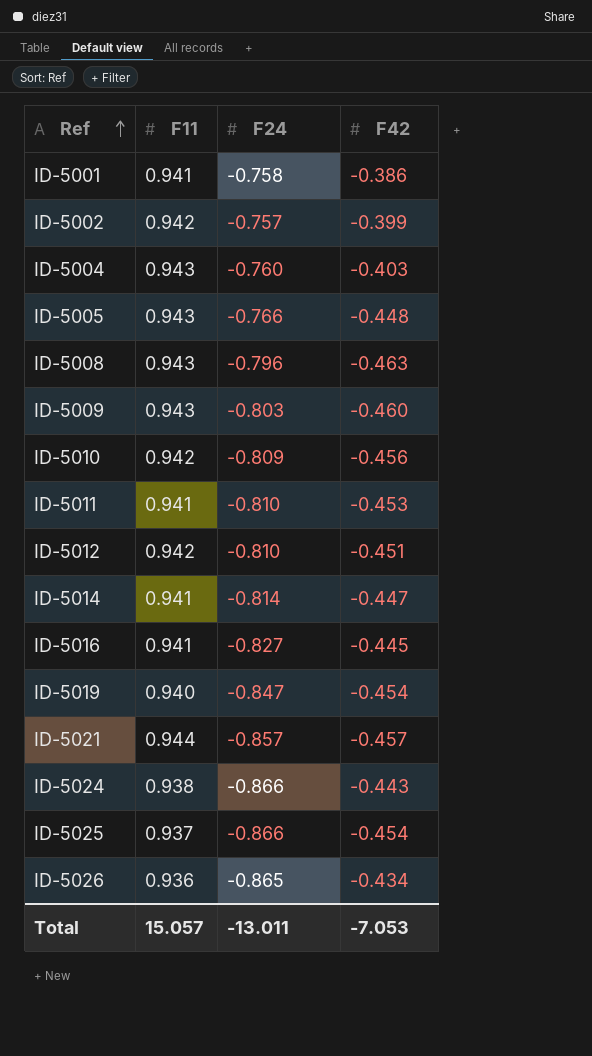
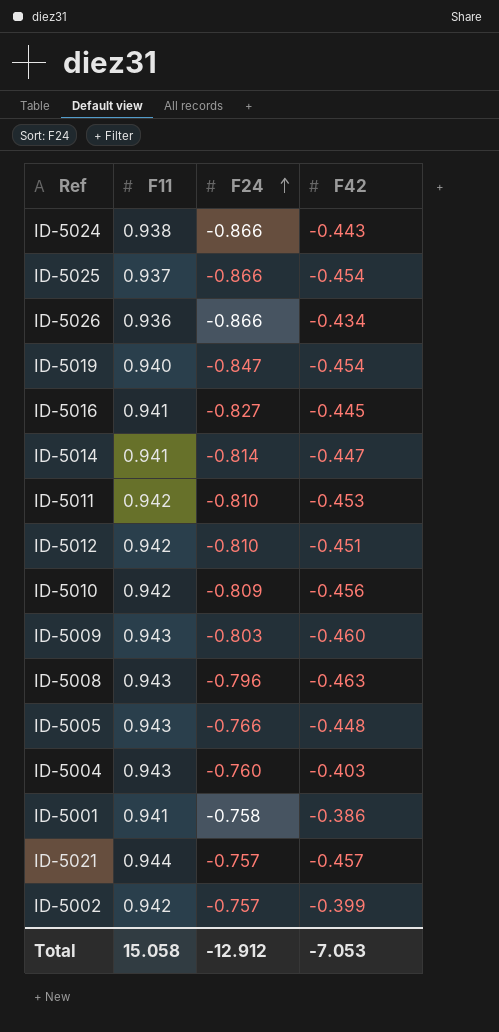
row order: Ref ascending -> F24 ascending
ID-5026 | F24: -0.865 -> -0.866
ID-5011 | F11: 0.941 -> 0.942
ID-5021 | F24: -0.857 -> -0.757
Total | F11: 15.057 -> 15.058
Total | F24: -13.011 -> -12.912

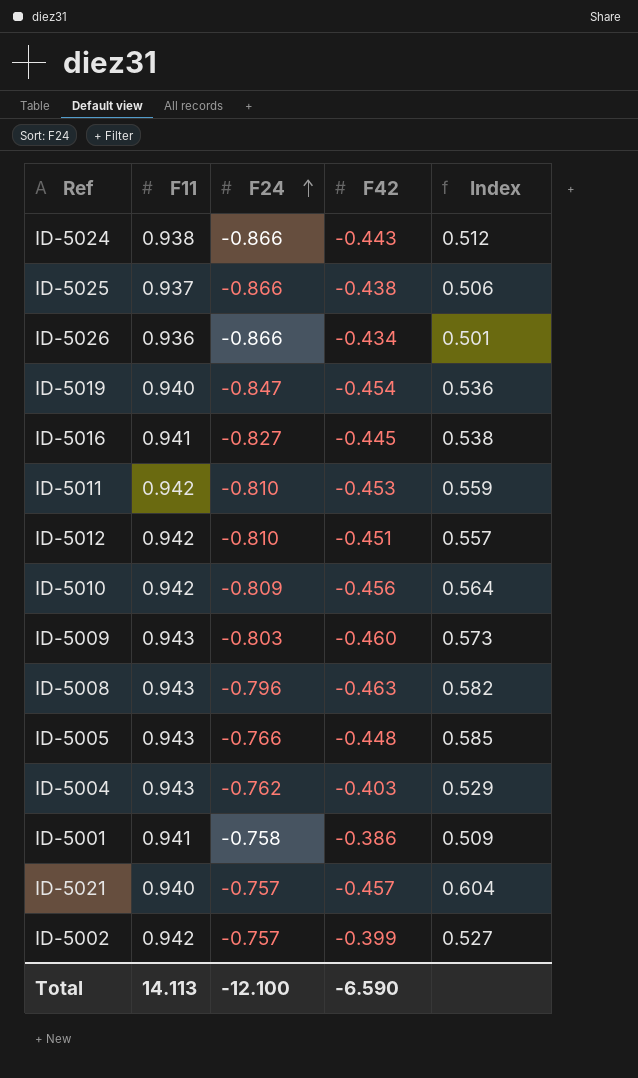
column Index | formula: none -> [F42] / [F24]
row ID-5014: 0.941 | -0.814 | -0.447 -> none
ID-5025 | F42: -0.454 -> -0.438
ID-5004 | F24: -0.760 -> -0.762
ID-5021 | F11: 0.944 -> 0.940
Total | F11: 15.058 -> 14.113
Total | F24: -12.912 -> -12.100
Total | F42: -7.053 -> -6.590

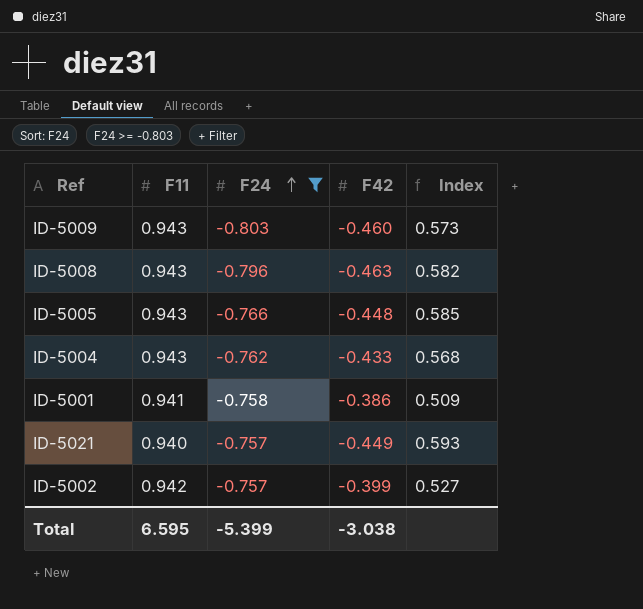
filter: none -> F24 >= -0.803
ID-5004 | F42: -0.403 -> -0.433
ID-5004 | Index: 0.529 -> 0.568
ID-5021 | F42: -0.457 -> -0.449
ID-5021 | Index: 0.604 -> 0.593
Total | F11: 14.113 -> 6.595
Total | F24: -12.100 -> -5.399
Total | F42: -6.590 -> -3.038

